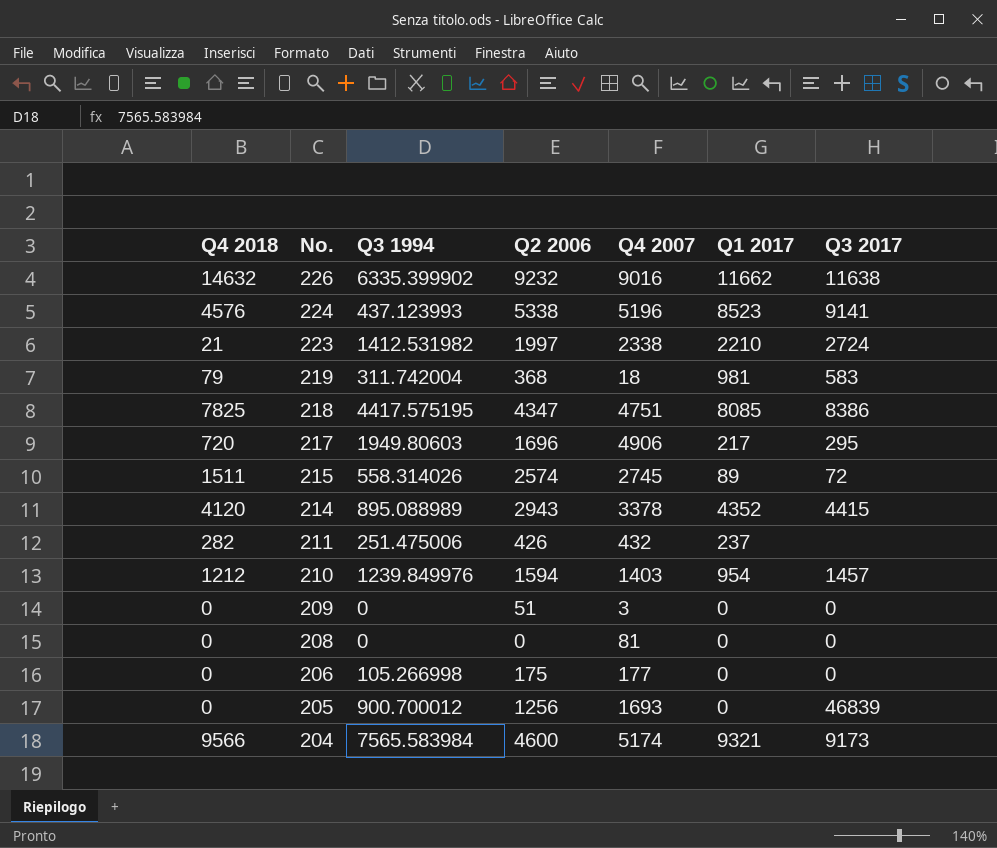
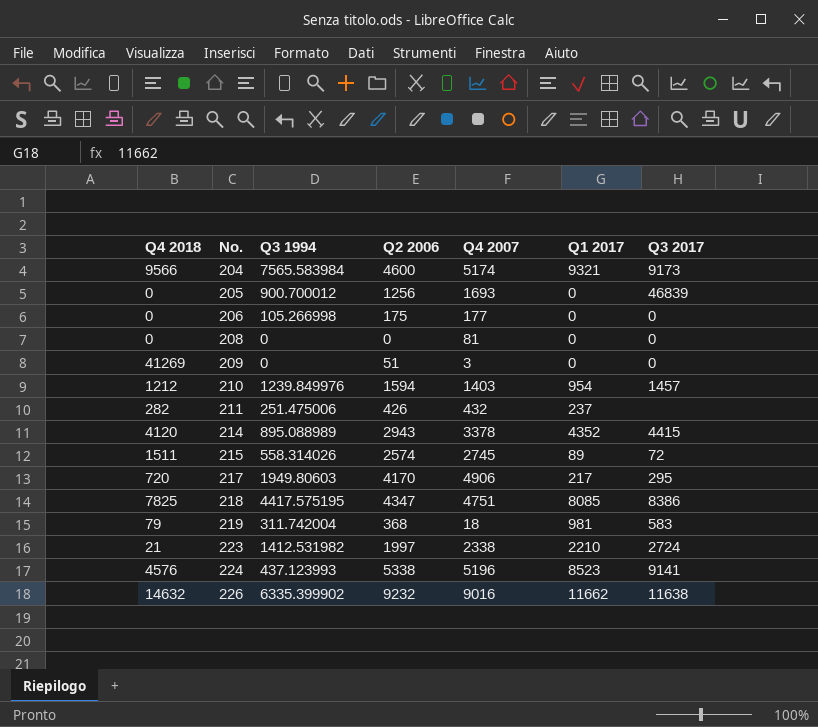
row order: No. descending -> No. ascending
209 | Q4 2018: 0 -> 41269
217 | Q2 2006: 1696 -> 4170

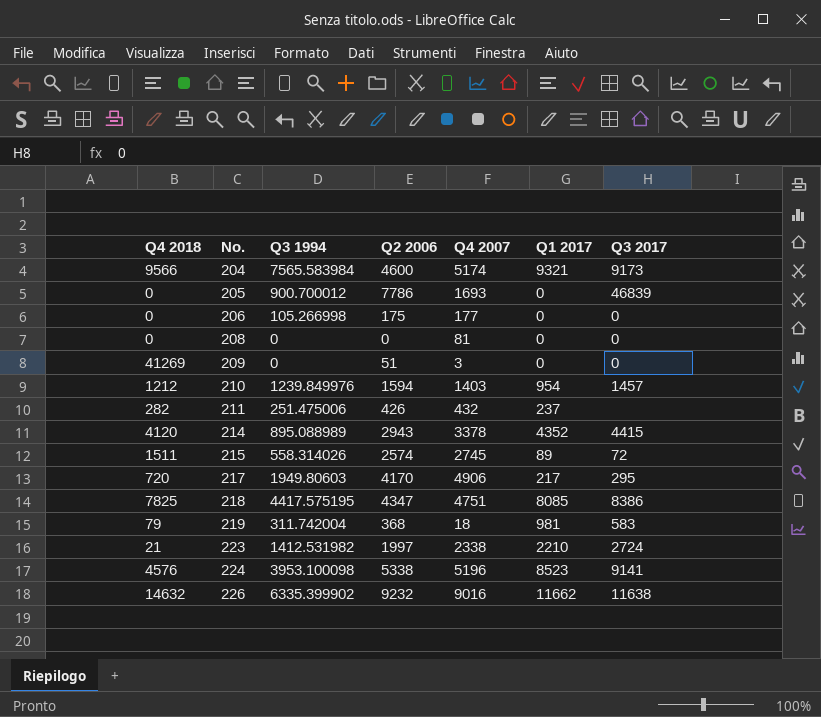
205 | Q2 2006: 1256 -> 7786
224 | Q3 1994: 437.123993 -> 3953.100098

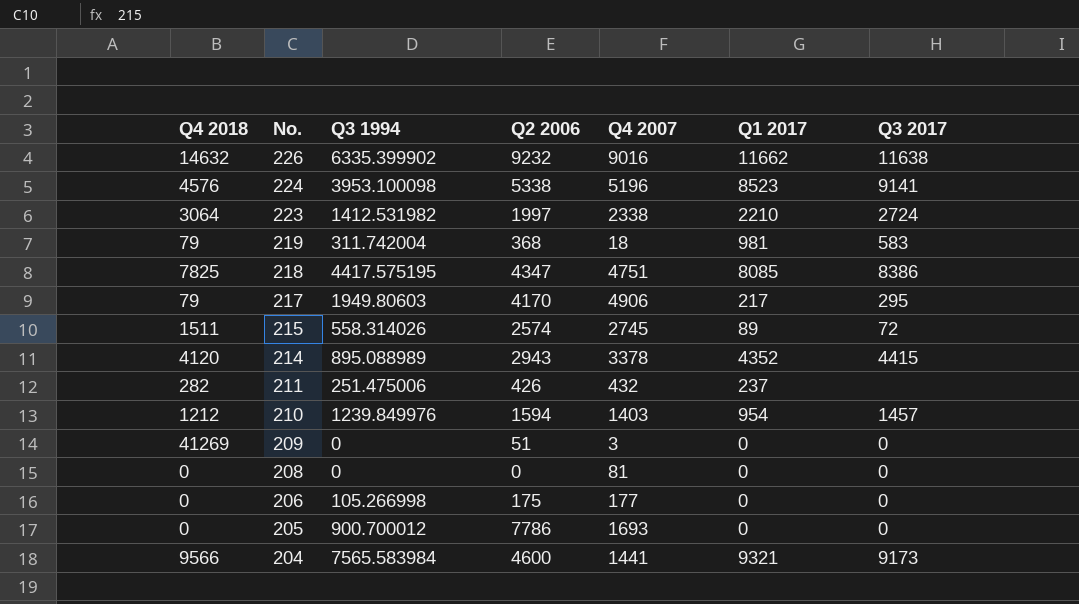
row order: No. ascending -> No. descending
223 | Q4 2018: 21 -> 3064
217 | Q4 2018: 720 -> 79
205 | Q3 2017: 46839 -> 0
204 | Q4 2007: 5174 -> 1441

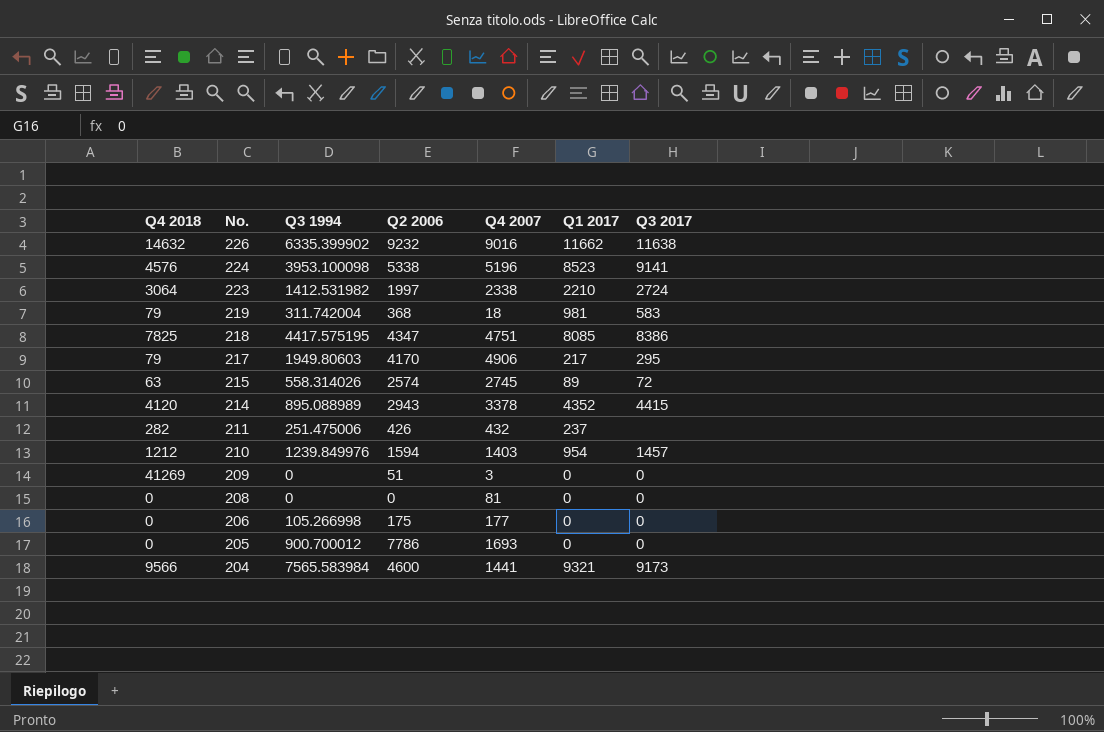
215 | Q4 2018: 1511 -> 63

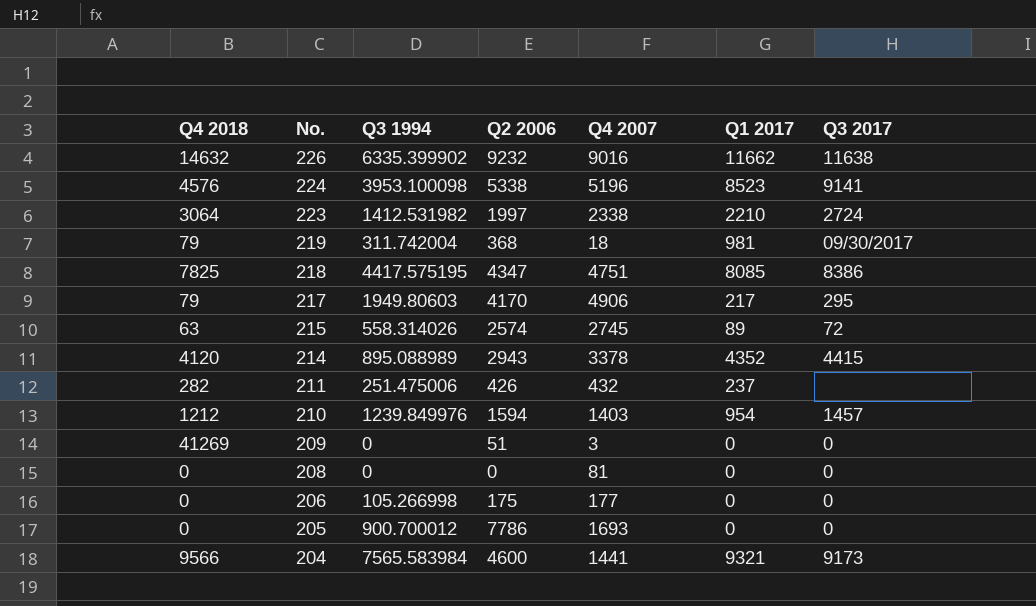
219 | Q3 2017: 583 -> 09/30/2017

